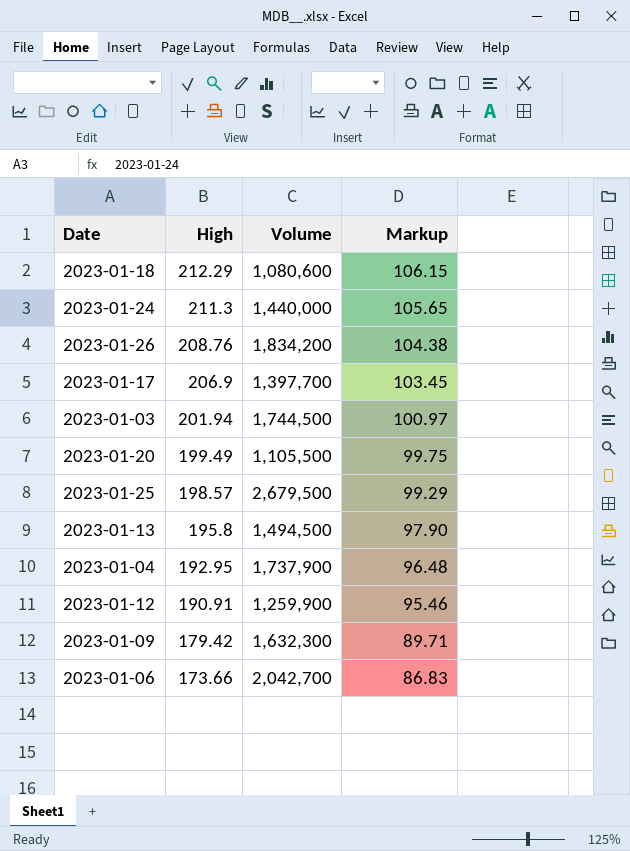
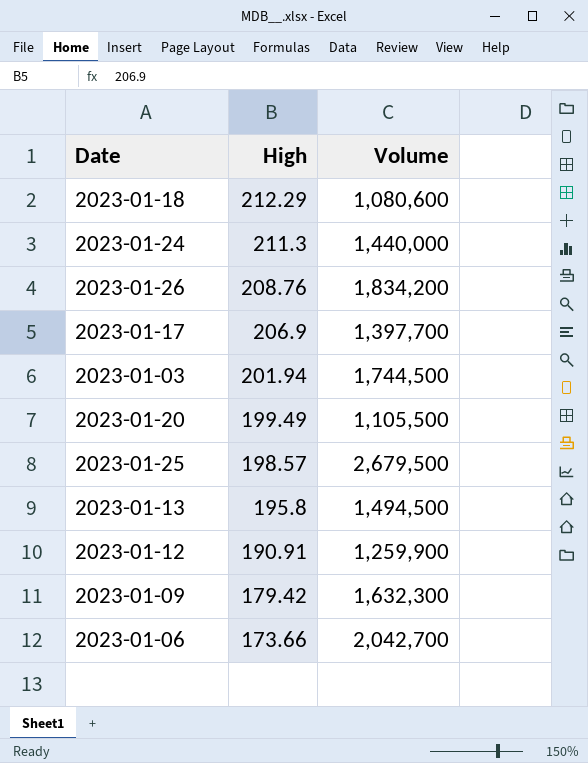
column Markup | formula: [High] * 0.5 -> none
row 2023-01-04: 192.95 | 1,737,900 | 96.48 -> none

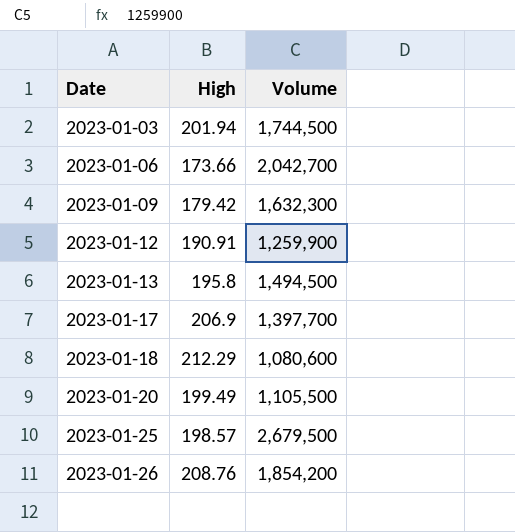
row order: High descending -> Date ascending
row 2023-01-24: 211.3 | 1,440,000 -> none
2023-01-26 | Volume: 1,834,200 -> 1,854,200

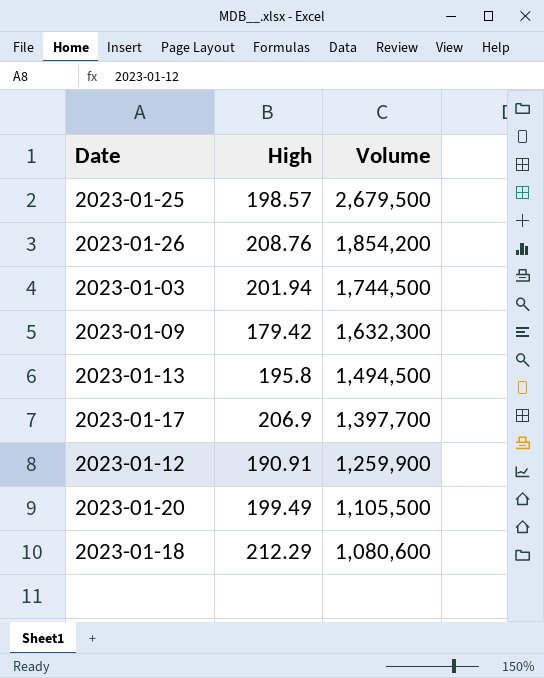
row order: Date ascending -> Volume descending
row 2023-01-06: 173.66 | 2,042,700 -> none

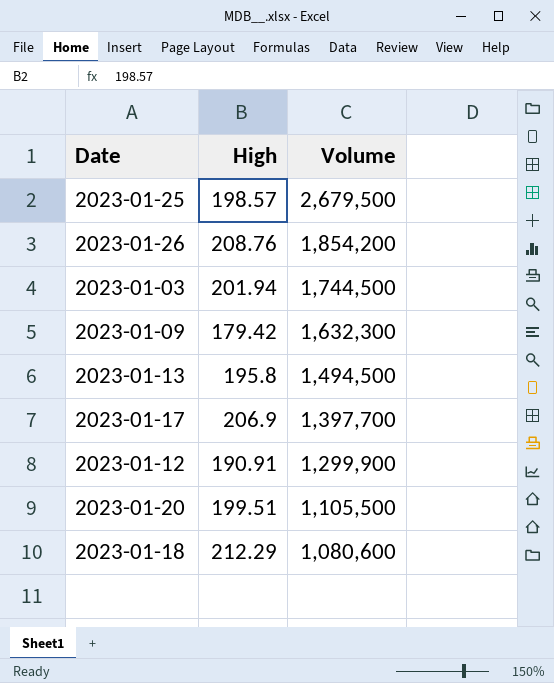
2023-01-12 | Volume: 1,259,900 -> 1,299,900
2023-01-20 | High: 199.49 -> 199.51

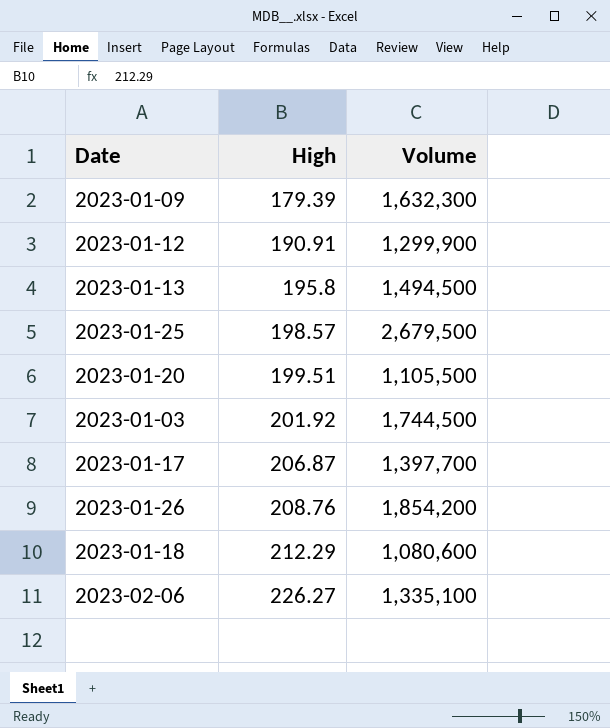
row order: Volume descending -> High ascending
2023-01-09 | High: 179.42 -> 179.39
2023-01-03 | High: 201.94 -> 201.92
2023-01-17 | High: 206.9 -> 206.87
row 2023-02-06: none -> 226.27 | 1,335,100

